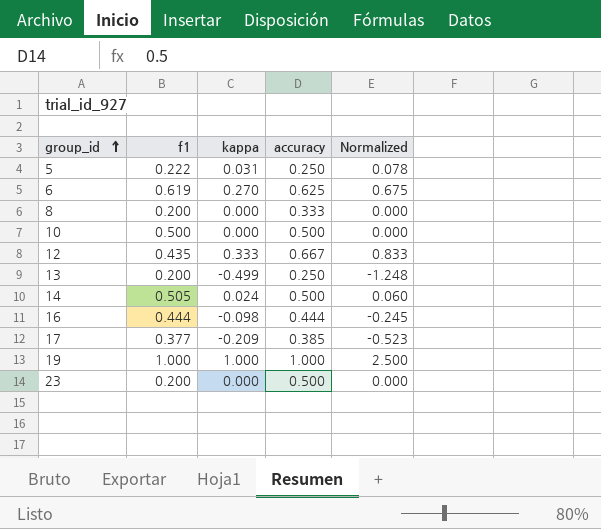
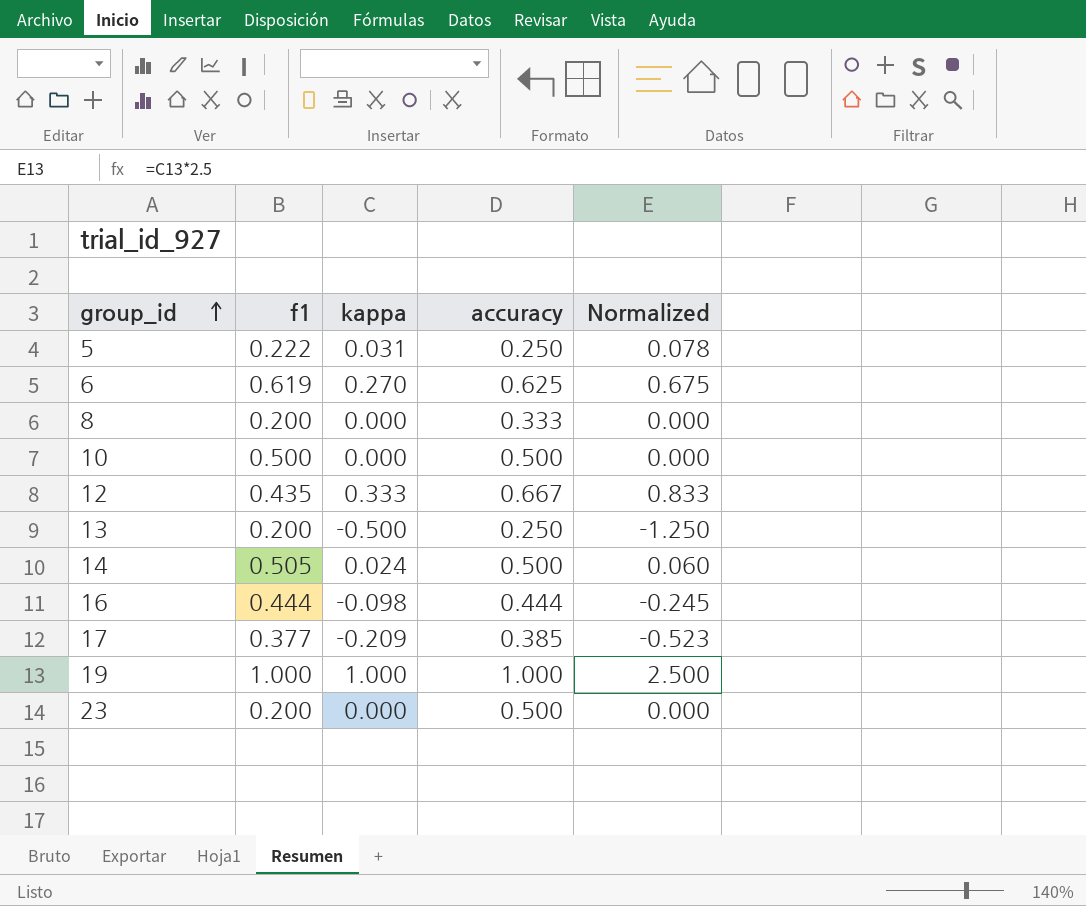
13 | kappa: -0.499 -> -0.500
13 | Normalized: -1.248 -> -1.250

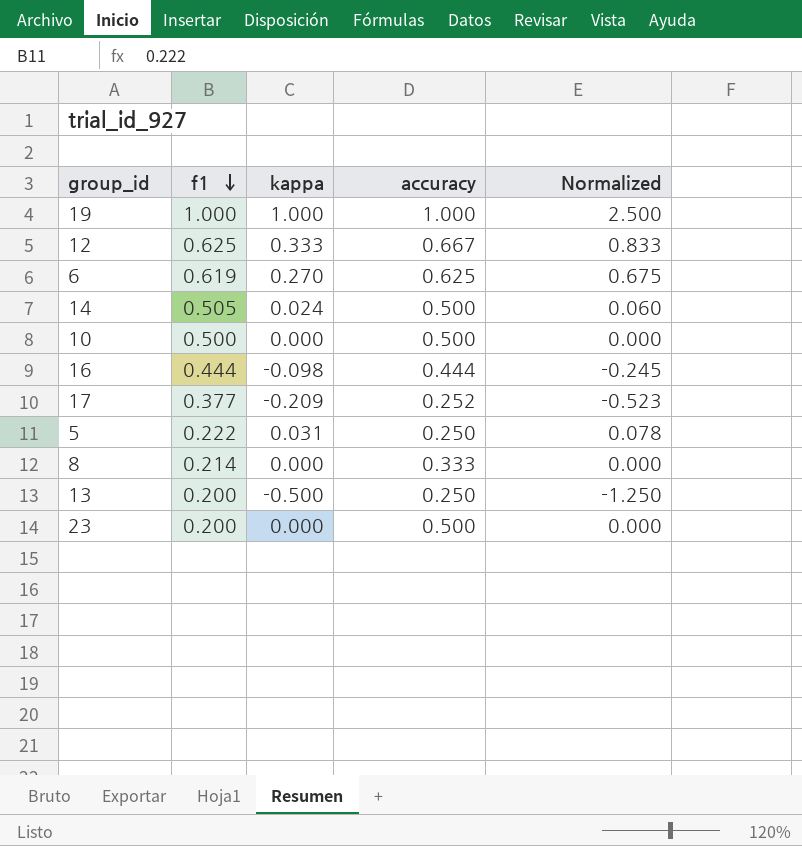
row order: group_id ascending -> f1 descending
12 | f1: 0.435 -> 0.625
17 | accuracy: 0.385 -> 0.252
8 | f1: 0.200 -> 0.214

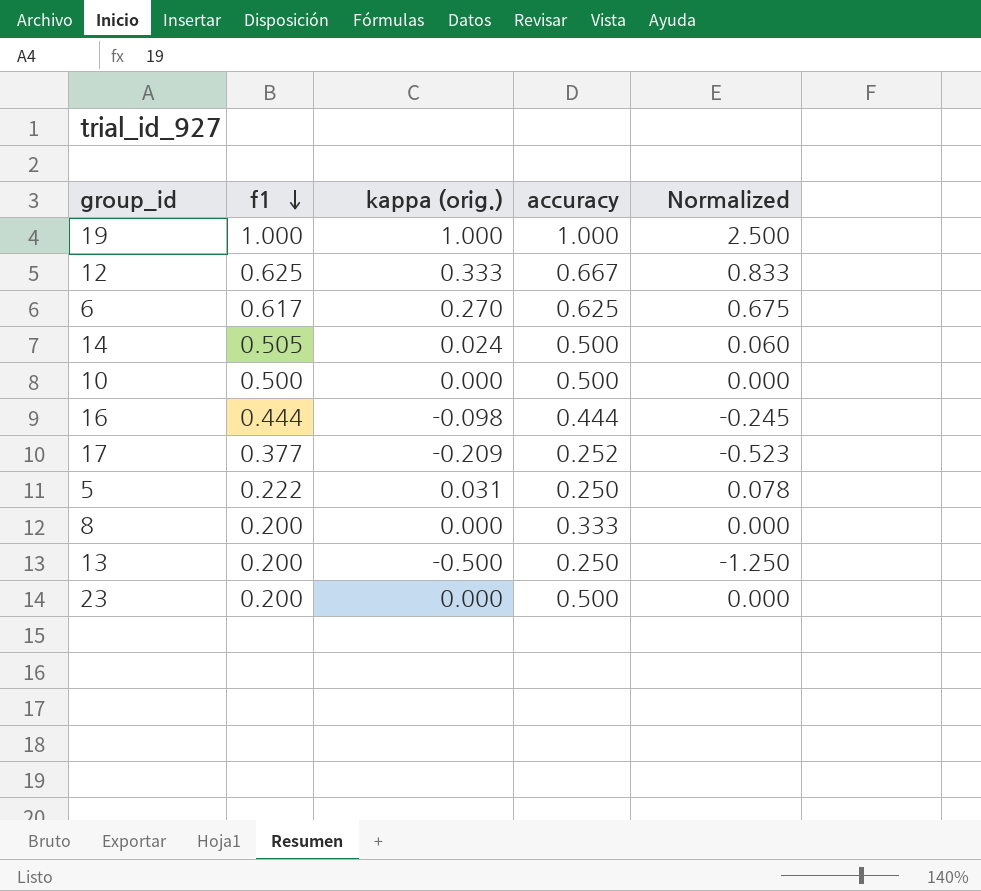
column name: kappa -> kappa (orig.)
6 | f1: 0.619 -> 0.617
8 | f1: 0.214 -> 0.200

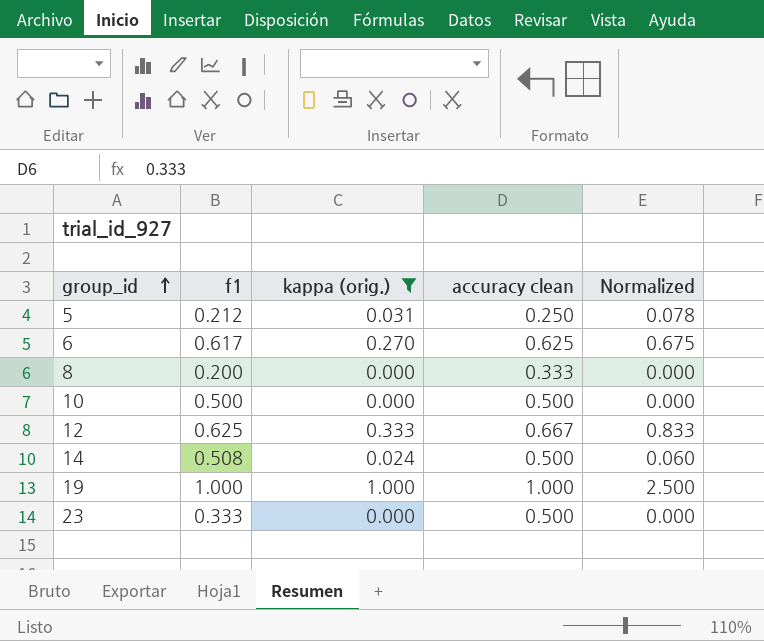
filter: none -> kappa (orig.) >= 0.000
row order: f1 descending -> group_id ascending
column name: accuracy -> accuracy clean
5 | f1: 0.222 -> 0.212
14 | f1: 0.505 -> 0.508
23 | f1: 0.200 -> 0.333

